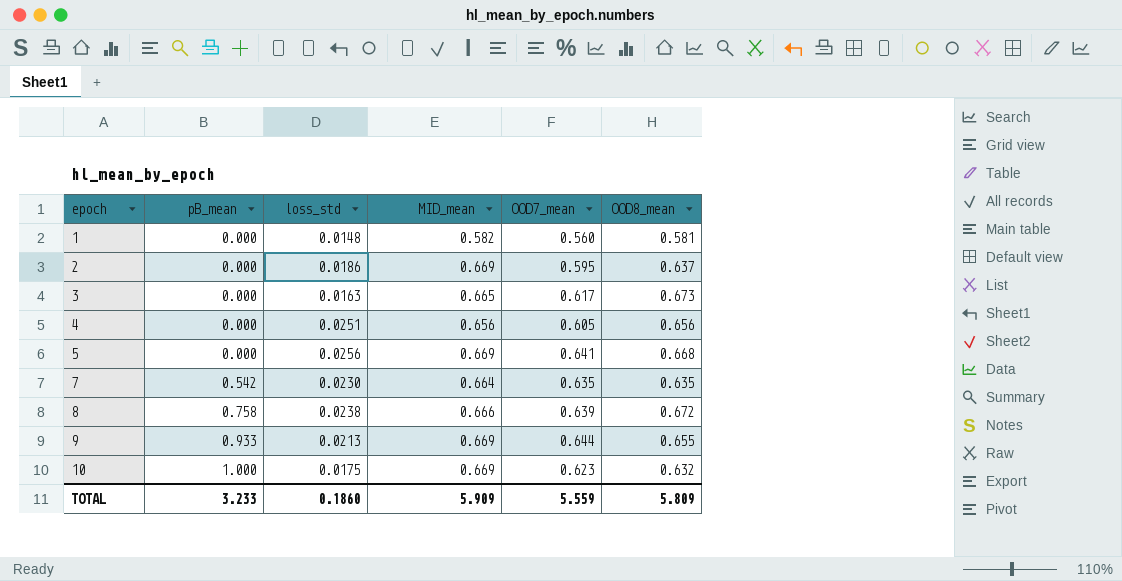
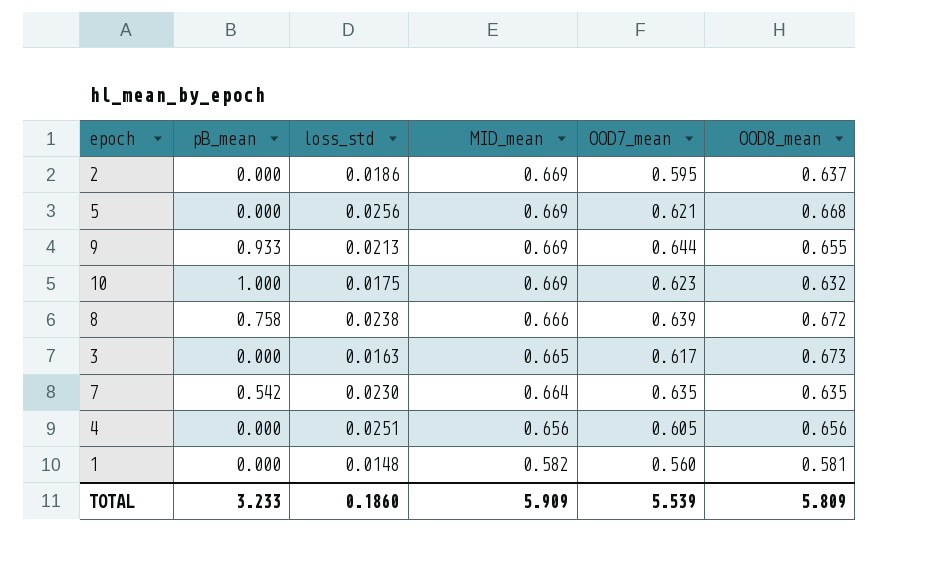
row order: epoch ascending -> MID_mean descending
5 | OOD7_mean: 0.641 -> 0.621
TOTAL | OOD7_mean: 5.559 -> 5.539

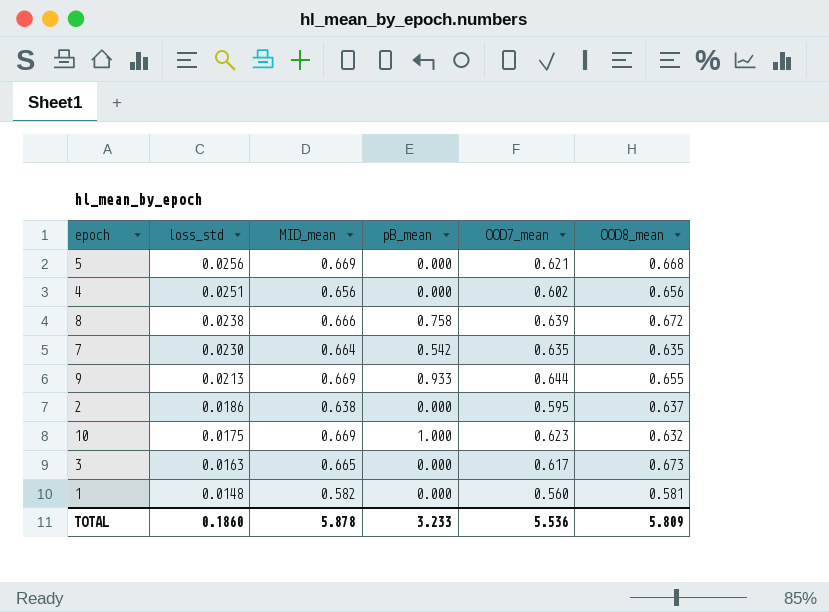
row order: MID_mean descending -> loss_std descending
column pB_mean | position: 2 -> 4
4 | OOD7_mean: 0.605 -> 0.602
2 | MID_mean: 0.669 -> 0.638
TOTAL | MID_mean: 5.909 -> 5.878
TOTAL | OOD7_mean: 5.539 -> 5.536

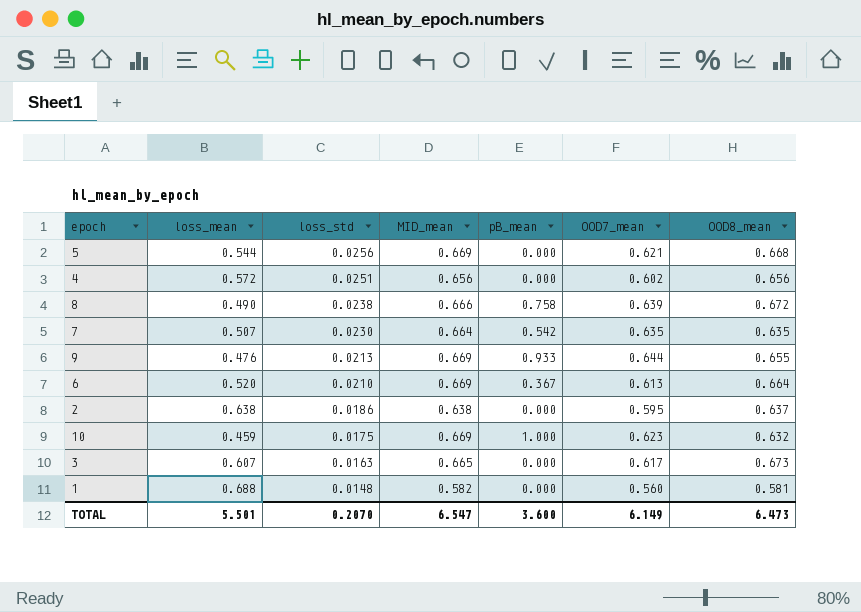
column loss_mean | position: none -> 2
row 6: none -> 0.520 | 0.0210 | 0.669 | 0.367 | 0.613 | 0.664
TOTAL | loss_std: 0.1860 -> 0.2070
TOTAL | MID_mean: 5.878 -> 6.547
TOTAL | pB_mean: 3.233 -> 3.600
TOTAL | OOD7_mean: 5.536 -> 6.149
TOTAL | OOD8_mean: 5.809 -> 6.473

